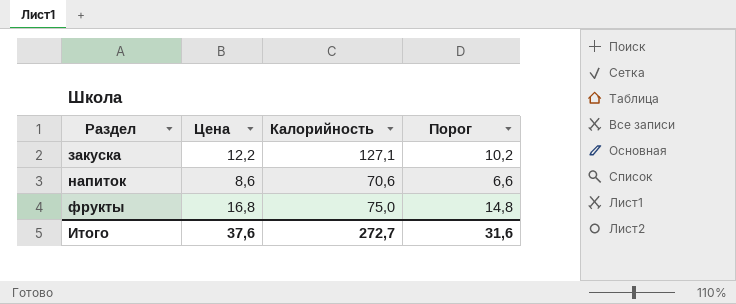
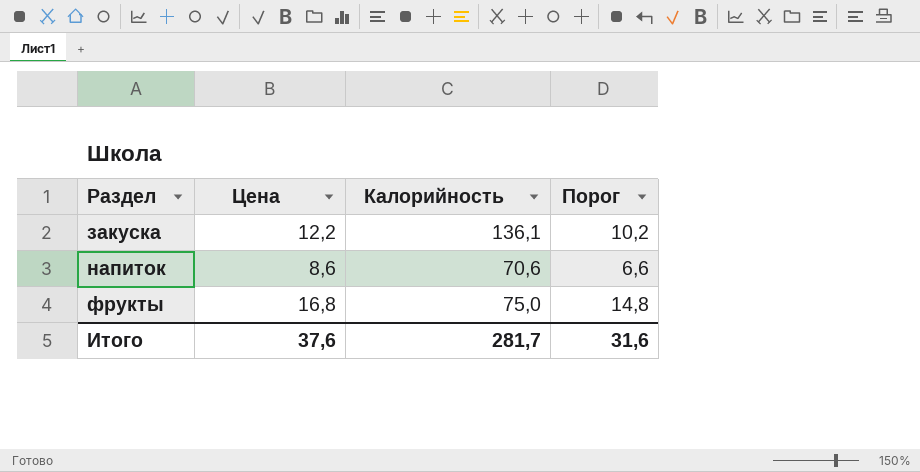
закуска | Калорийность: 127,1 -> 136,1
Итого | Калорийность: 272,7 -> 281,7

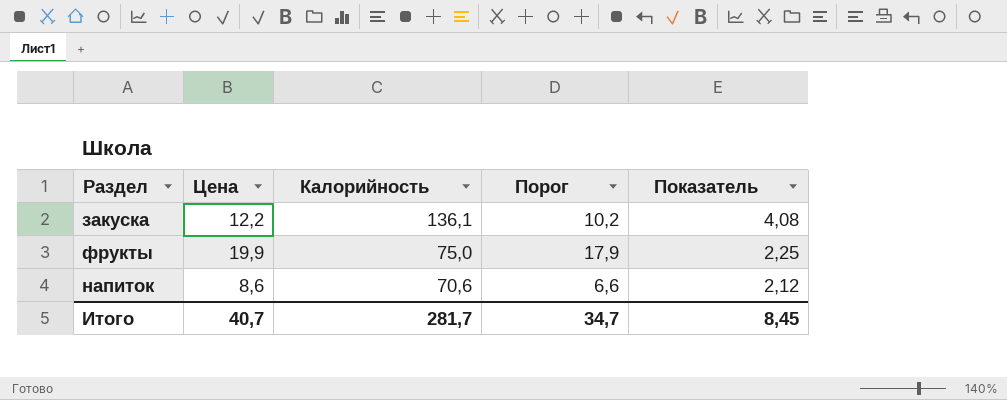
row order: Раздел ascending -> Калорийность descending
column Показатель | formula: none -> [Калорийность] * 0,03
фрукты | Цена: 16,8 -> 19,9
фрукты | Порог: 14,8 -> 17,9
Итого | Цена: 37,6 -> 40,7
Итого | Порог: 31,6 -> 34,7

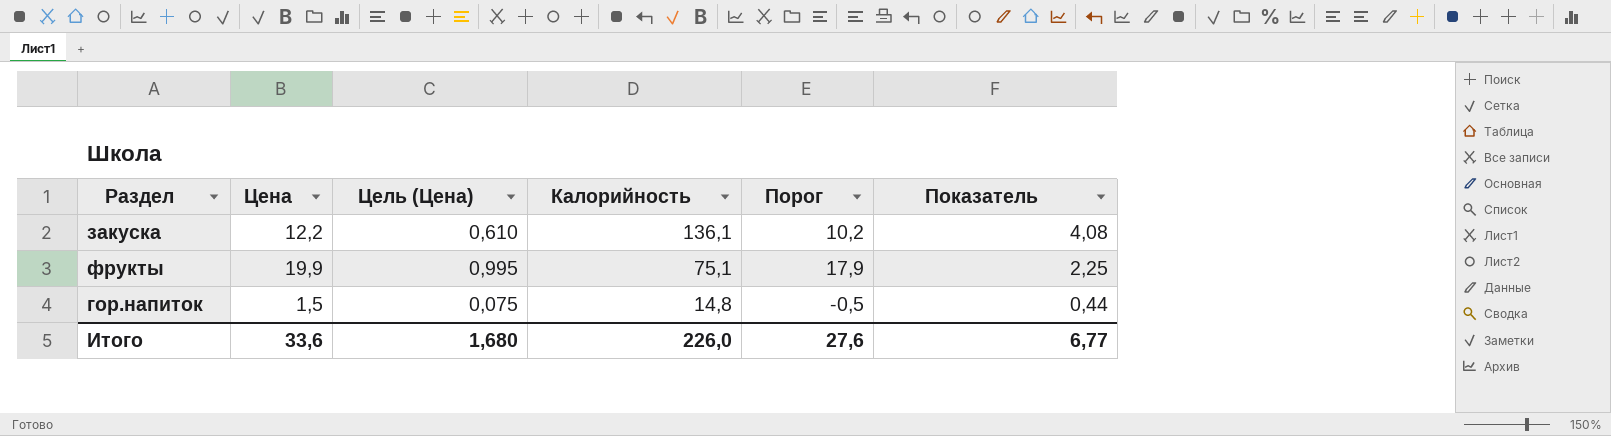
column Цель (Цена) | formula: none -> [Цена] * 0,05
row напиток: 8,6 | 70,6 | 6,6 | 2,12 -> none
фрукты | Калорийность: 75,0 -> 75,1
row гор.напиток: none -> 1,5 | 0,075 | 14,8 | -0,5 | 0,44
Итого | Цена: 40,7 -> 33,6
Итого | Калорийность: 281,7 -> 226,0
Итого | Порог: 34,7 -> 27,6
Итого | Показатель: 8,45 -> 6,77

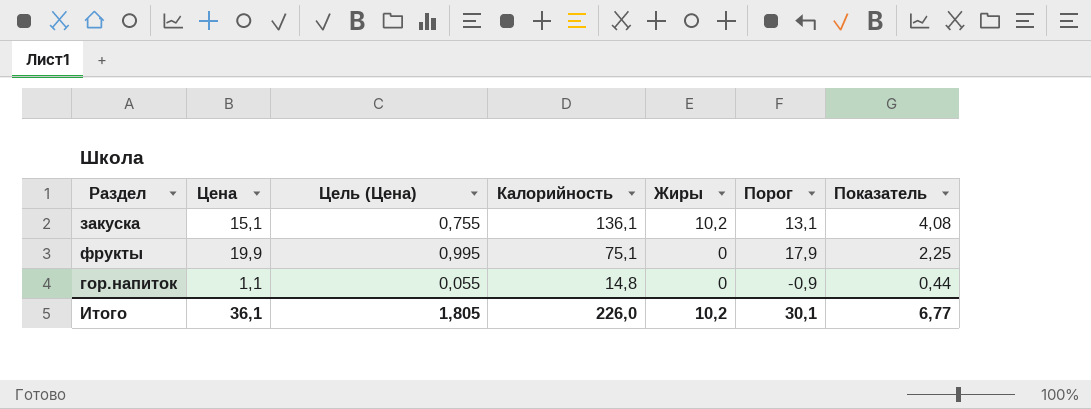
column Жиры | position: none -> 5
закуска | Цена: 12,2 -> 15,1
закуска | Цель (Цена): 0,610 -> 0,755
закуска | Порог: 10,2 -> 13,1
гор.напиток | Цена: 1,5 -> 1,1
гор.напиток | Цель (Цена): 0,075 -> 0,055
гор.напиток | Порог: -0,5 -> -0,9
Итого | Цена: 33,6 -> 36,1
Итого | Цель (Цена): 1,680 -> 1,805
Итого | Порог: 27,6 -> 30,1

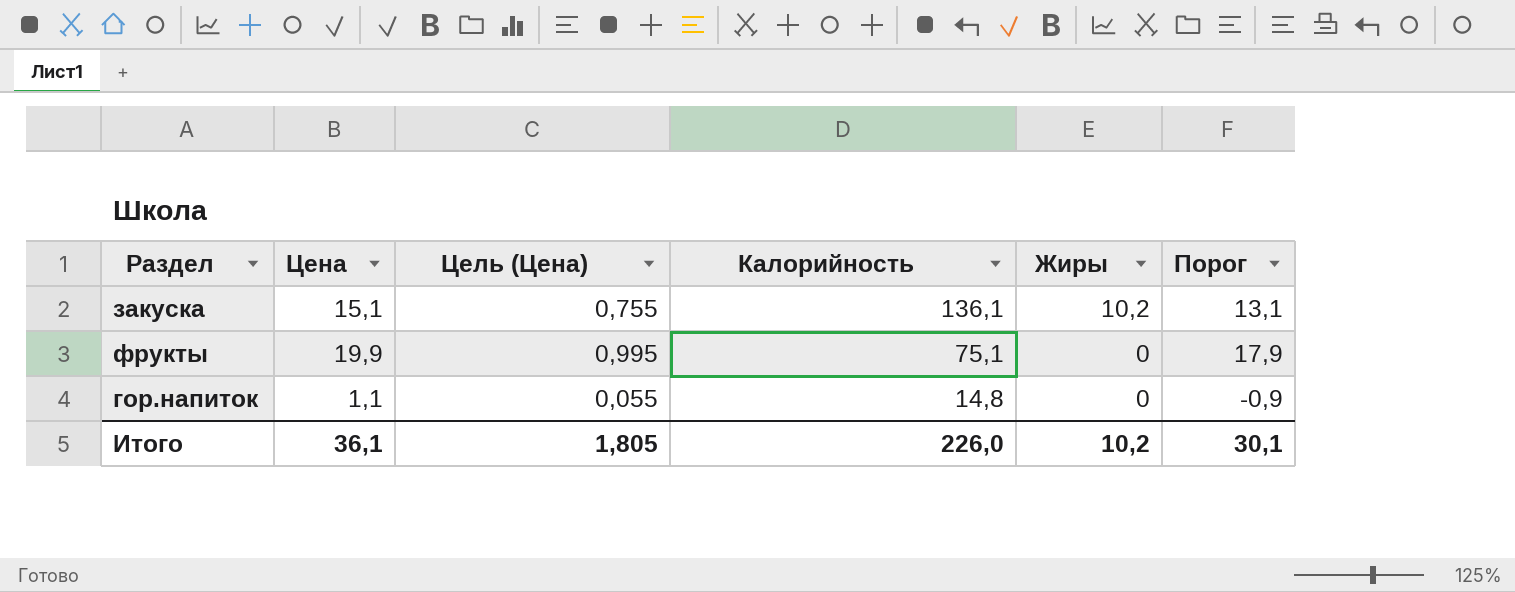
column Показатель | formula: [Калорийность] * 0,03 -> none

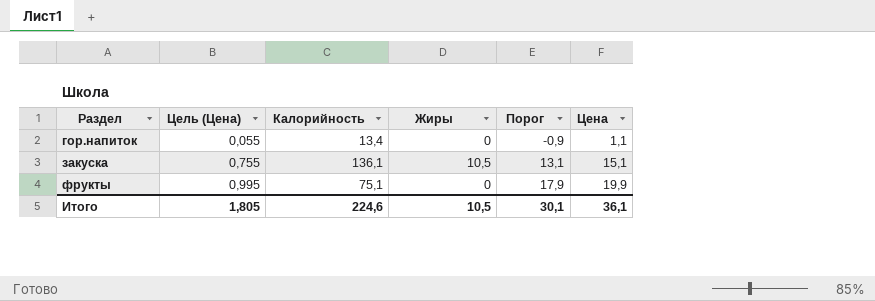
row order: Калорийность descending -> Раздел ascending
column Цена | position: 2 -> 6
гор.напиток | Калорийность: 14,8 -> 13,4
закуска | Жиры: 10,2 -> 10,5
Итого | Калорийность: 226,0 -> 224,6
Итого | Жиры: 10,2 -> 10,5

